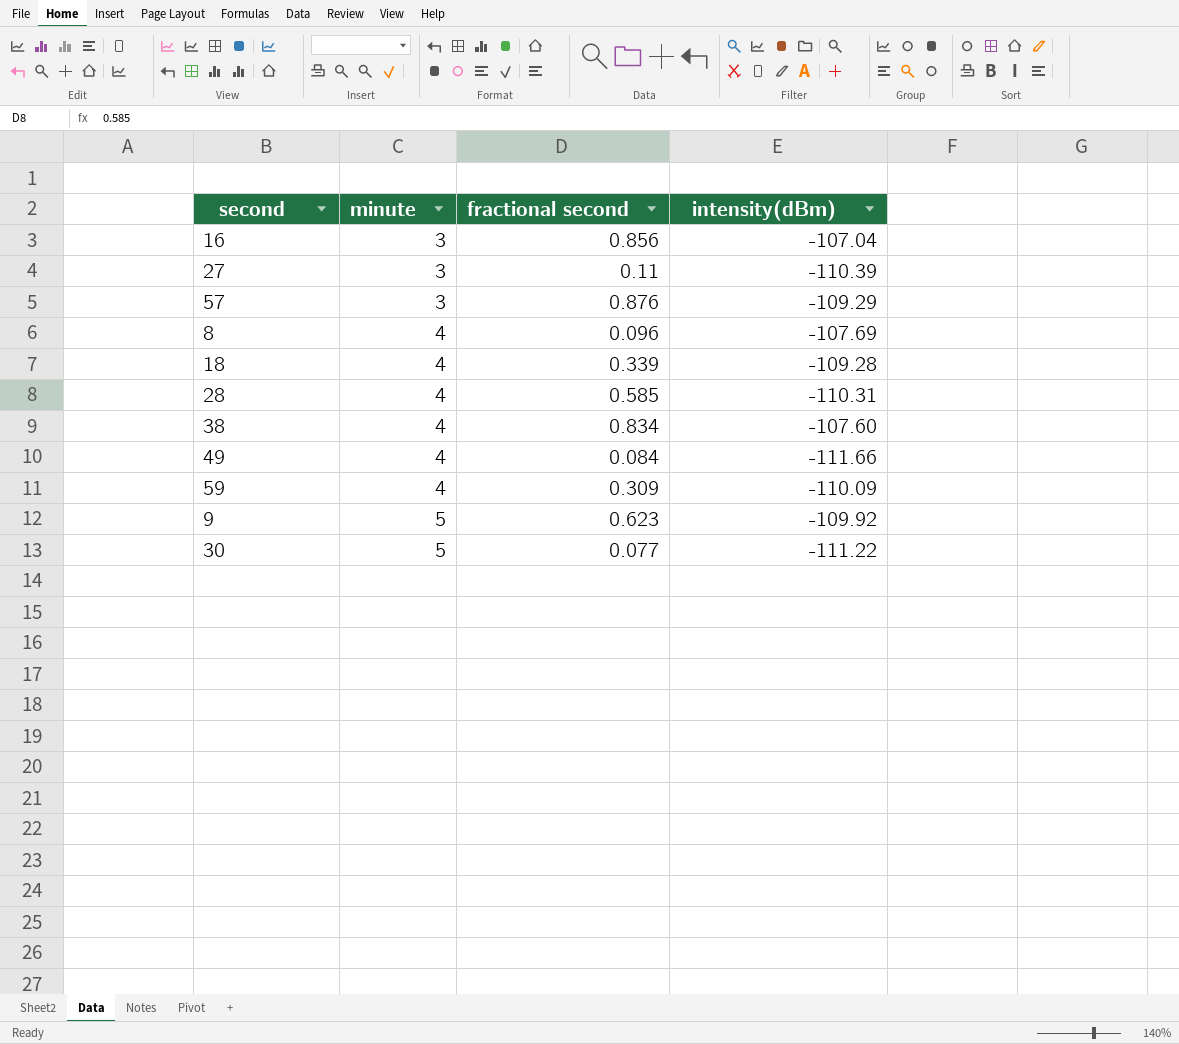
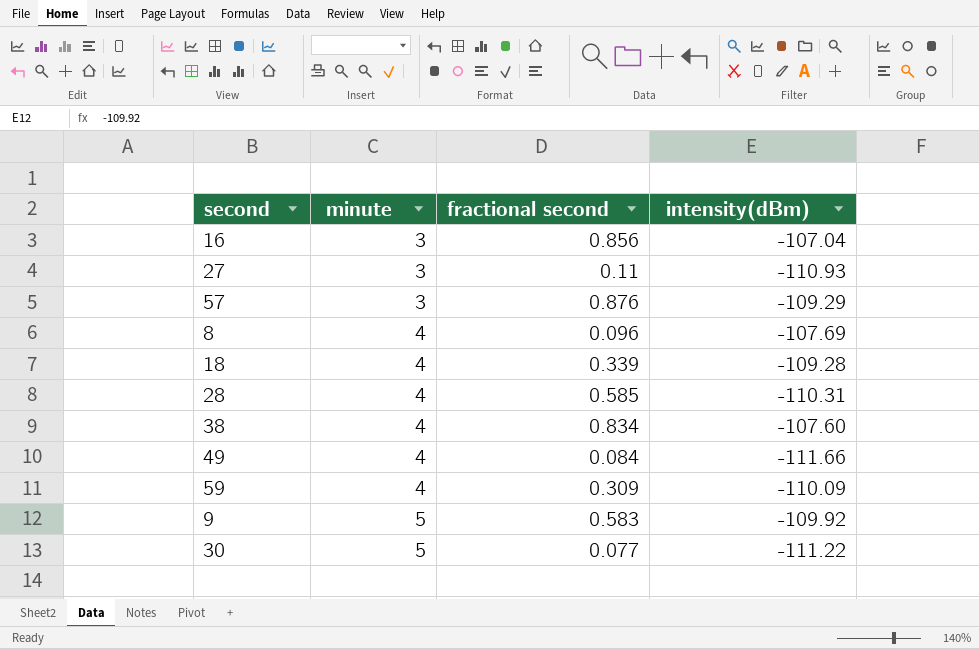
27 | intensity(dBm): -110.39 -> -110.93
9 | fractional second: 0.623 -> 0.583

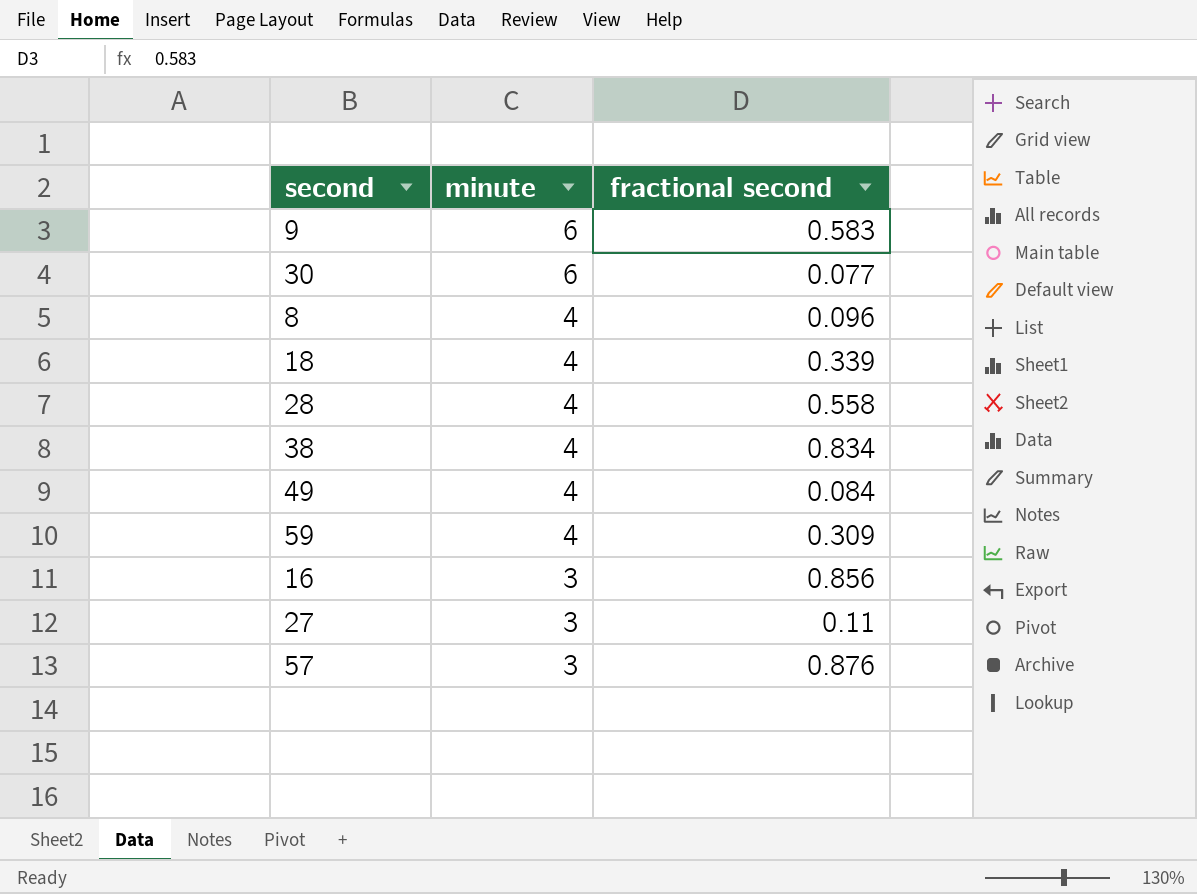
row order: minute ascending -> minute descending
column intensity(dBm) | position: 4 -> none
9 | minute: 5 -> 6
30 | minute: 5 -> 6
28 | fractional second: 0.585 -> 0.558

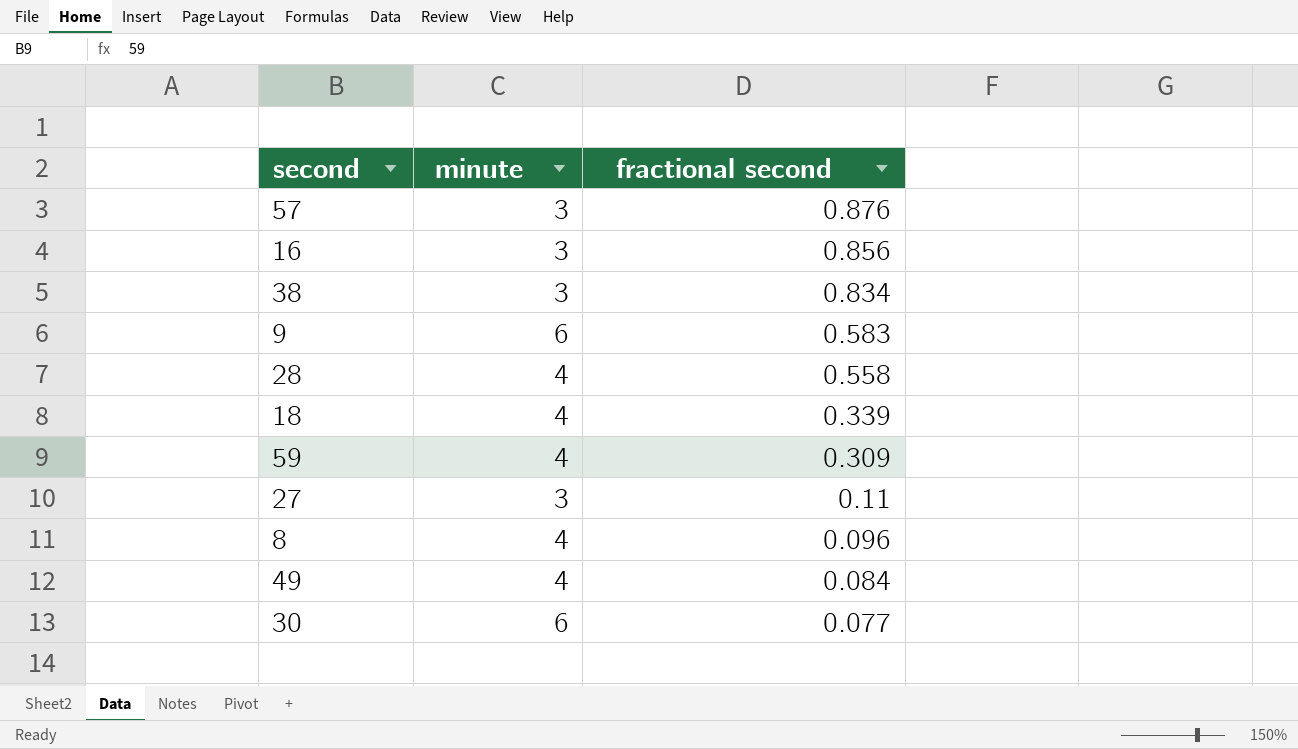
row order: minute descending -> fractional second descending
38 | minute: 4 -> 3

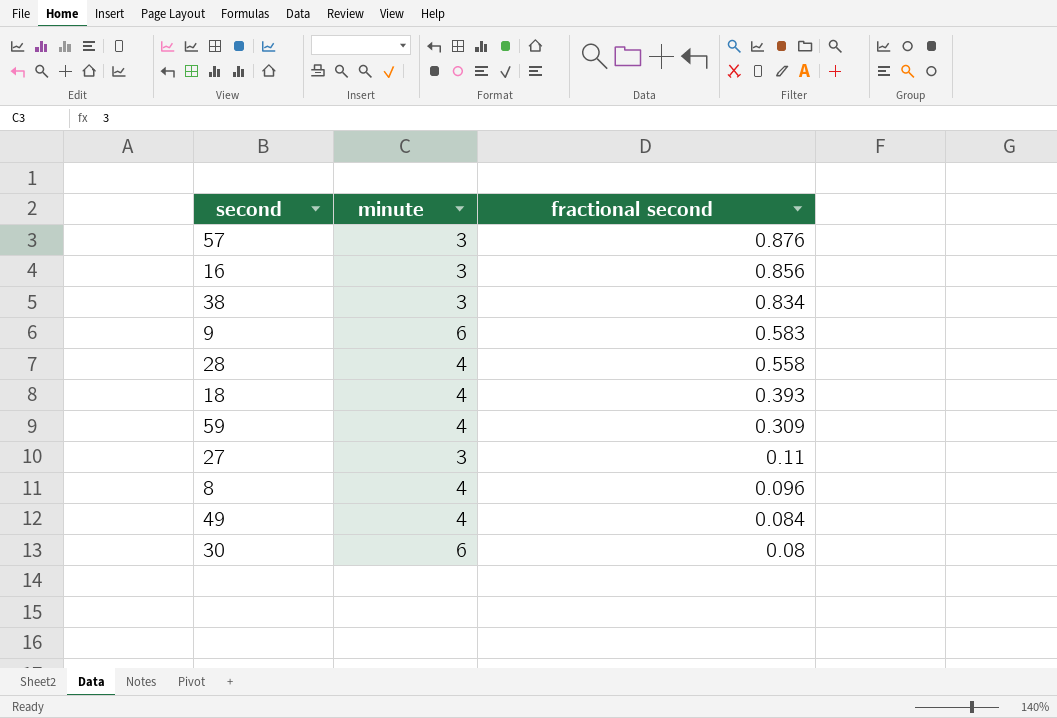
18 | fractional second: 0.339 -> 0.393
30 | fractional second: 0.077 -> 0.08

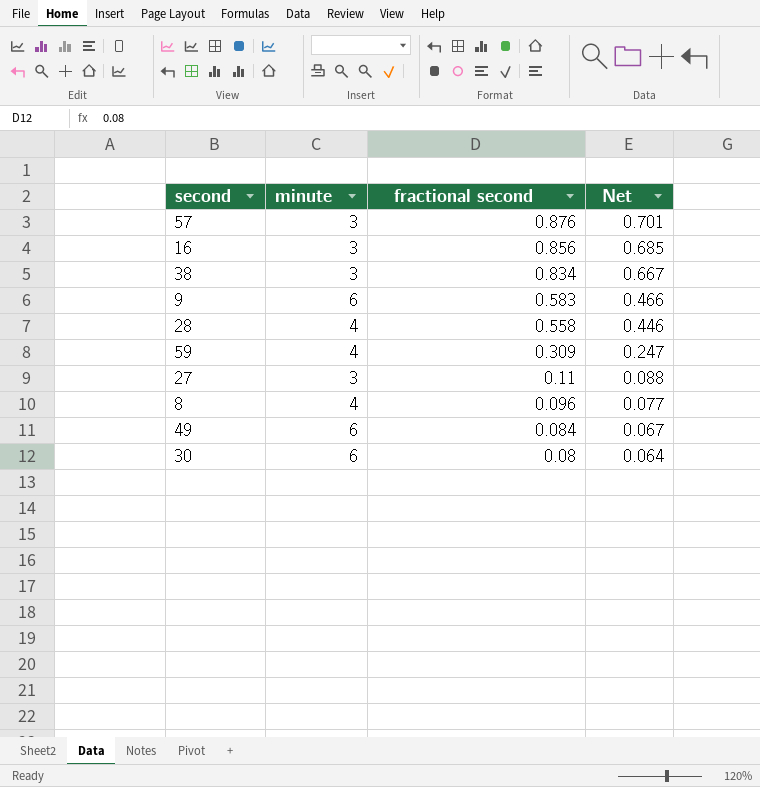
column Net | formula: none -> [fractional second] * 0.8
row 18: 4 | 0.393 -> none
49 | minute: 4 -> 6

